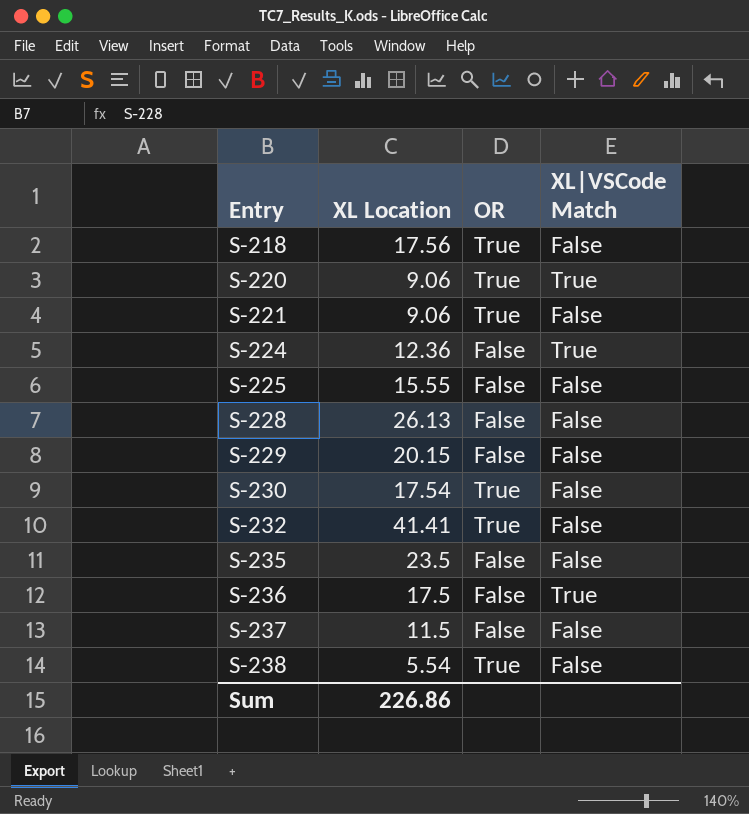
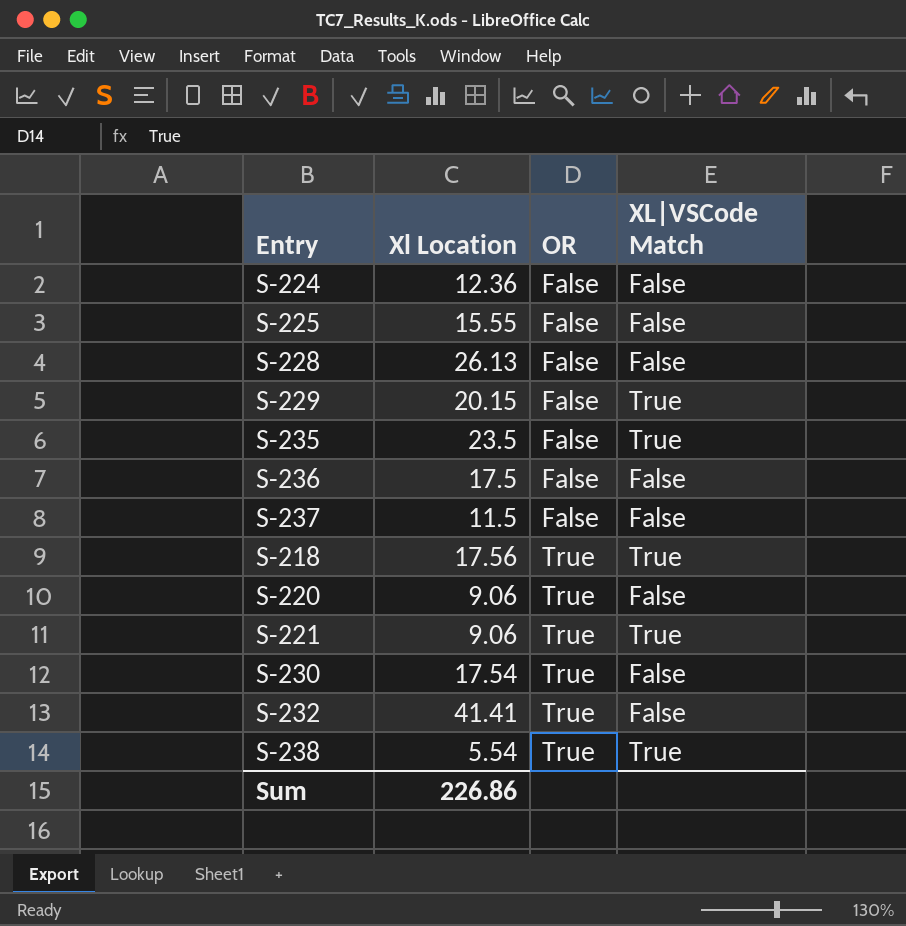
row order: Entry ascending -> OR ascending
column name: XL Location -> Xl Location
S-224 | XL|VSCode Match: True -> False
S-229 | XL|VSCode Match: False -> True
S-235 | XL|VSCode Match: False -> True
S-236 | XL|VSCode Match: True -> False
S-218 | XL|VSCode Match: False -> True
S-220 | XL|VSCode Match: True -> False
S-221 | XL|VSCode Match: False -> True
S-238 | XL|VSCode Match: False -> True

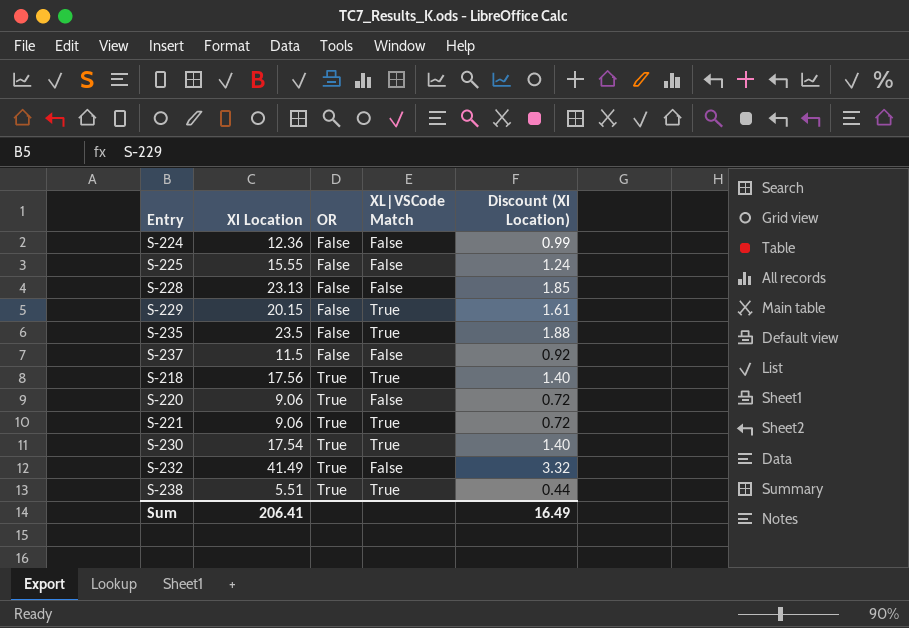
column Discount (Xl Location) | formula: none -> [Xl Location] * 0.08
row S-236: 17.5 | False | False -> none
S-228 | Xl Location: 26.13 -> 23.13
S-230 | XL|VSCode Match: False -> True
S-232 | Xl Location: 41.41 -> 41.49
S-238 | Xl Location: 5.54 -> 5.51
Sum | Xl Location: 226.86 -> 206.41

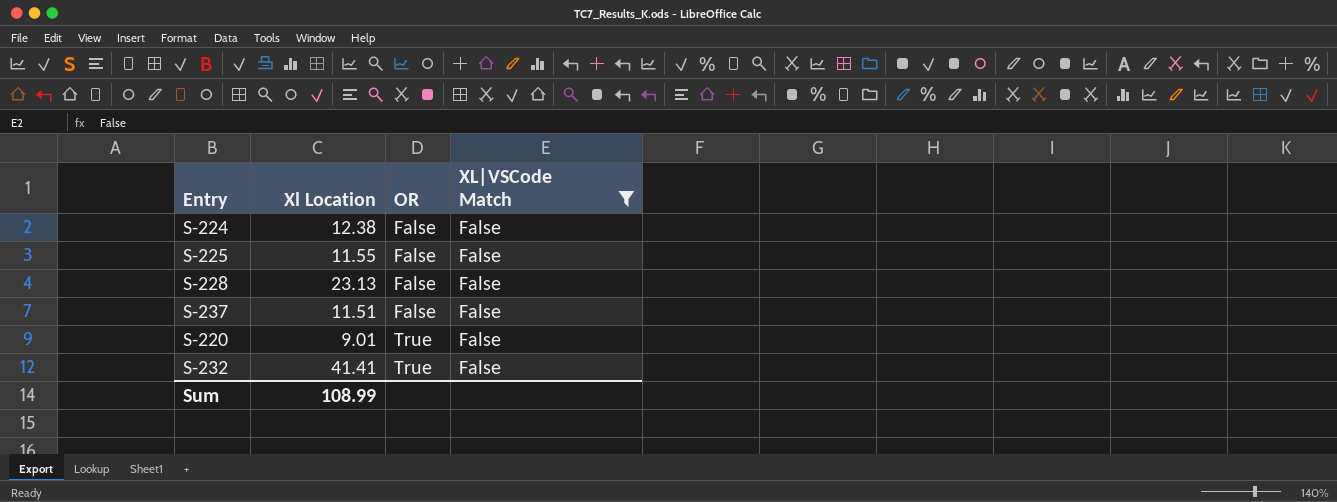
filter: none -> XL|VSCode Match = False
column Discount (Xl Location) | formula: [Xl Location] * 0.08 -> none
S-224 | Xl Location: 12.36 -> 12.38
S-225 | Xl Location: 15.55 -> 11.55
S-237 | Xl Location: 11.5 -> 11.51
S-220 | Xl Location: 9.06 -> 9.01
S-232 | Xl Location: 41.49 -> 41.41
Sum | Xl Location: 206.41 -> 108.99

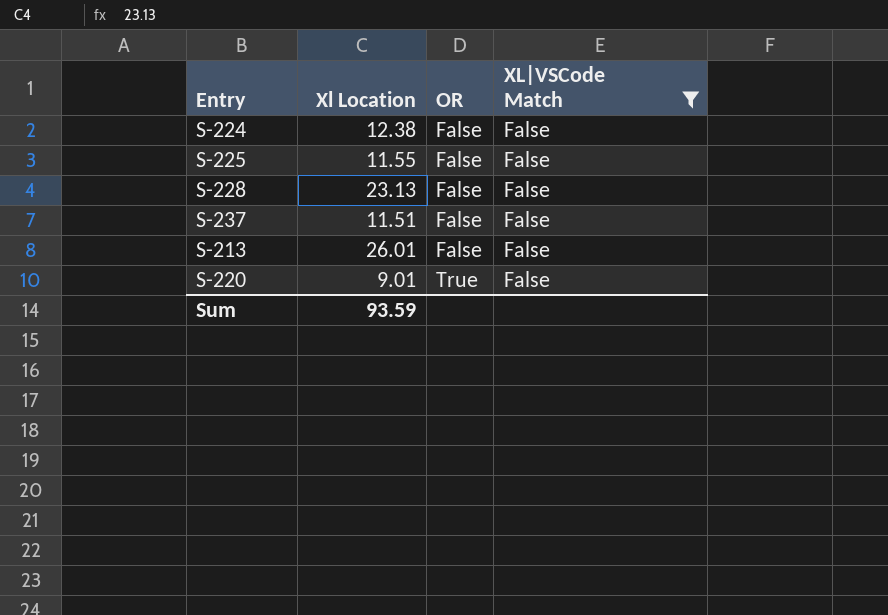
row S-232: 41.41 | True | False -> none
row S-213: none -> 26.01 | False | False
Sum | Xl Location: 108.99 -> 93.59

